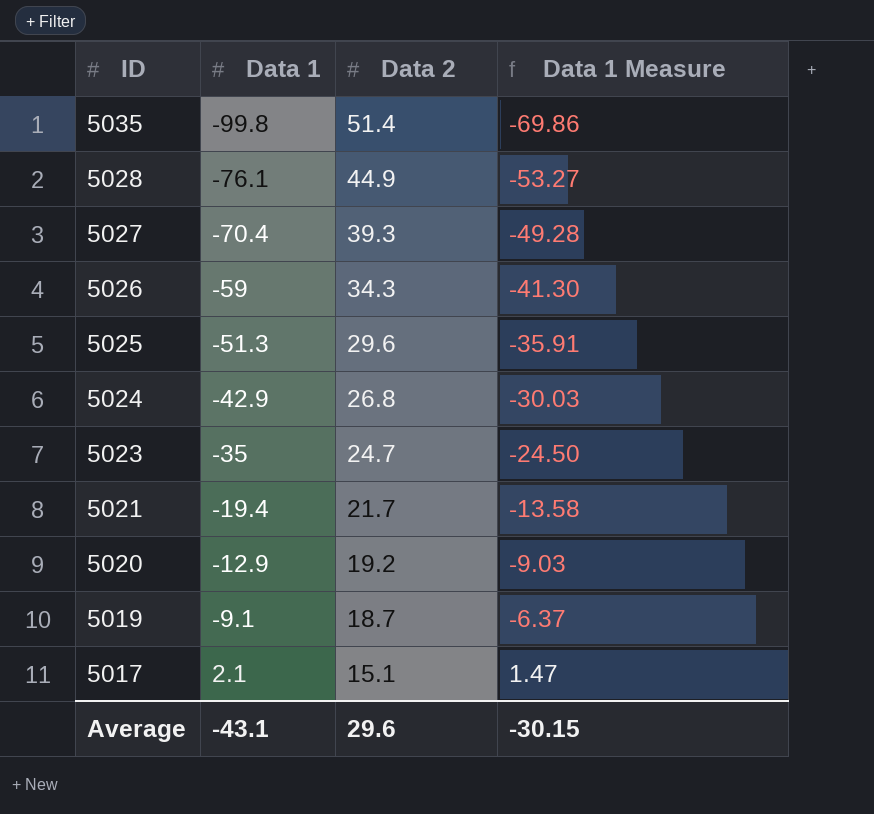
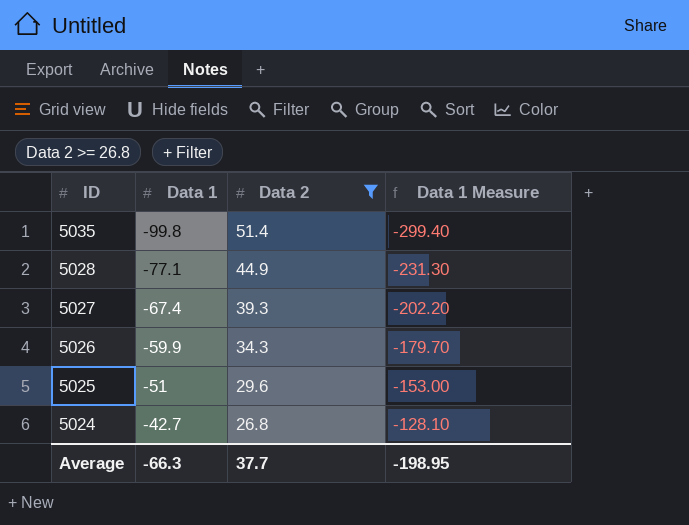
filter: none -> Data 2 >= 26.8
column Data 1 Measure | formula: [Data 1] * 0.7 -> [Data 1] * 3
5028 | Data 1: -76.1 -> -77.1
5027 | Data 1: -70.4 -> -67.4
5026 | Data 1: -59 -> -59.9
5025 | Data 1: -51.3 -> -51
5024 | Data 1: -42.9 -> -42.7
Average | Data 1: -43.1 -> -66.3
Average | Data 2: 29.6 -> 37.7
Average | Data 1 Measure: -30.15 -> -198.95

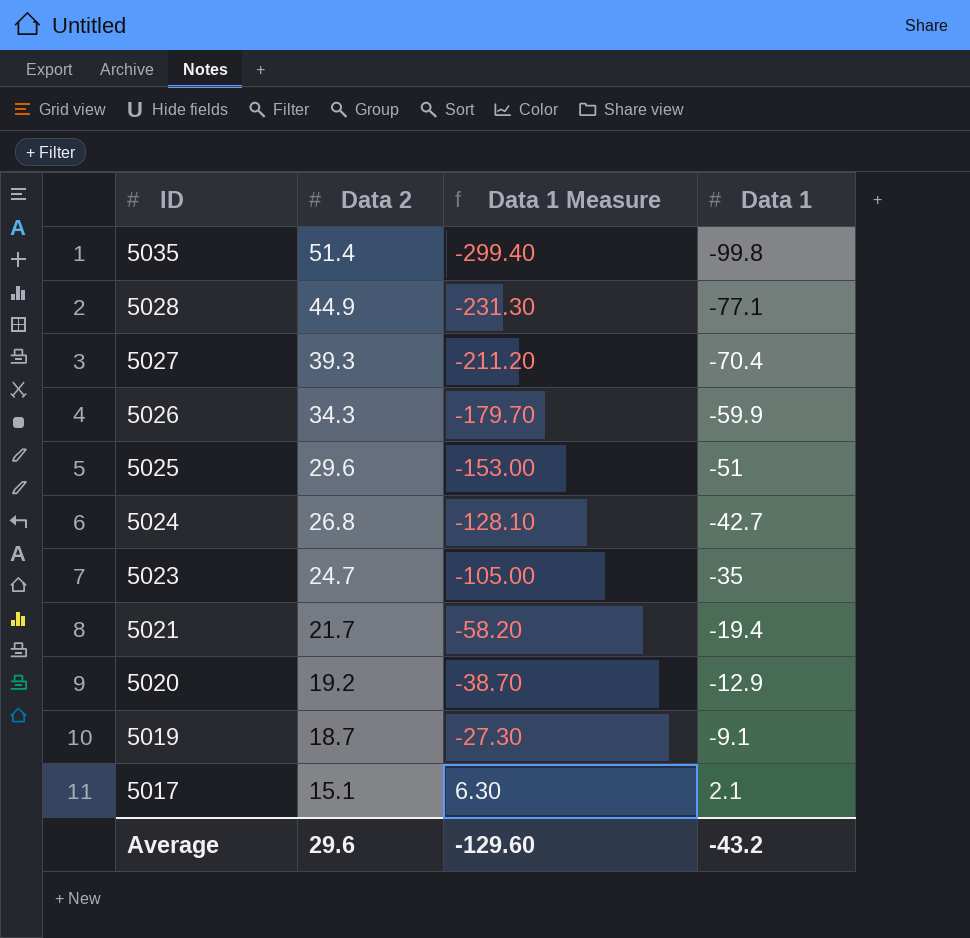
filter: Data 2 >= 26.8 -> none
column Data 1 | position: 2 -> 4
5027 | Data 1 Measure: -202.20 -> -211.20
5027 | Data 1: -67.4 -> -70.4
Average | Data 2: 37.7 -> 29.6
Average | Data 1 Measure: -198.95 -> -129.60
Average | Data 1: -66.3 -> -43.2

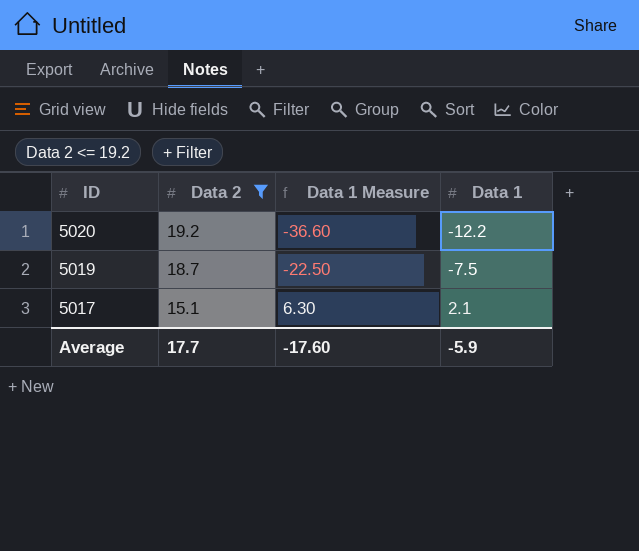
filter: none -> Data 2 <= 19.2
5020 | Data 1 Measure: -38.70 -> -36.60
5020 | Data 1: -12.9 -> -12.2
5019 | Data 1 Measure: -27.30 -> -22.50
5019 | Data 1: -9.1 -> -7.5
Average | Data 2: 29.6 -> 17.7
Average | Data 1 Measure: -129.60 -> -17.60
Average | Data 1: -43.2 -> -5.9

